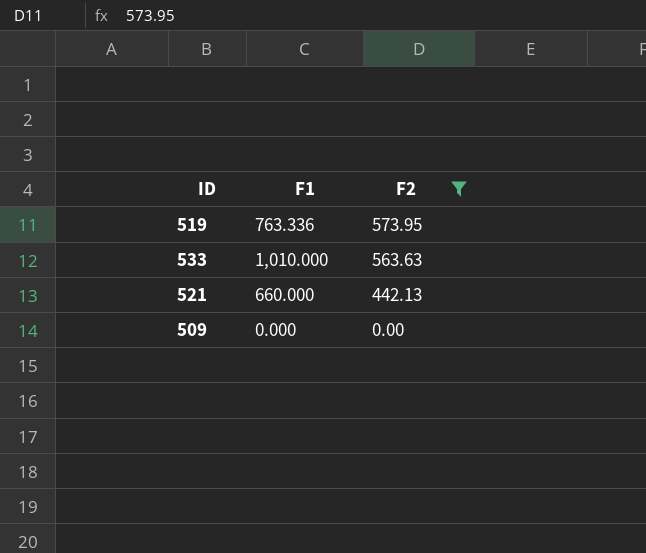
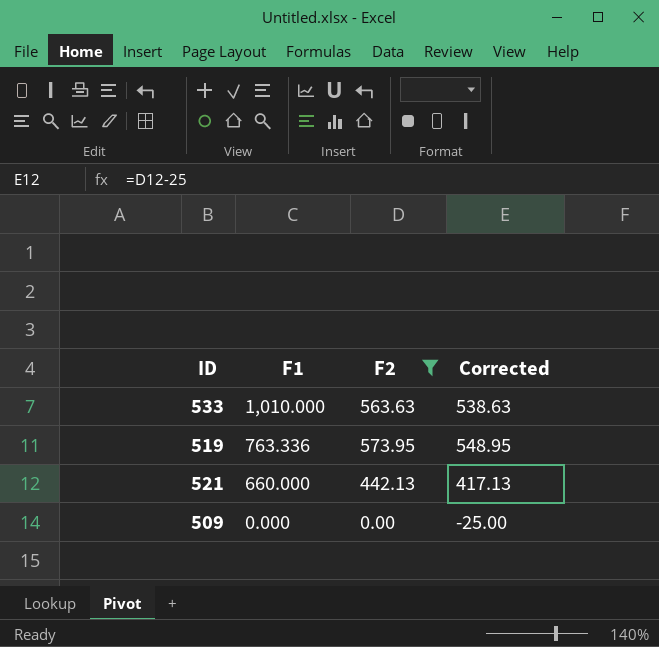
row order: F2 descending -> F1 descending
column Corrected | formula: none -> [F2] - 25

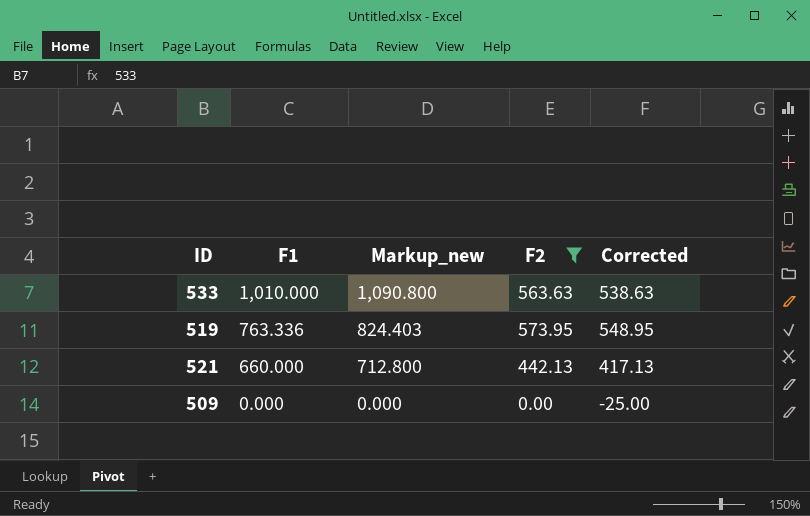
column Markup_new | formula: none -> [F1] * 1.08

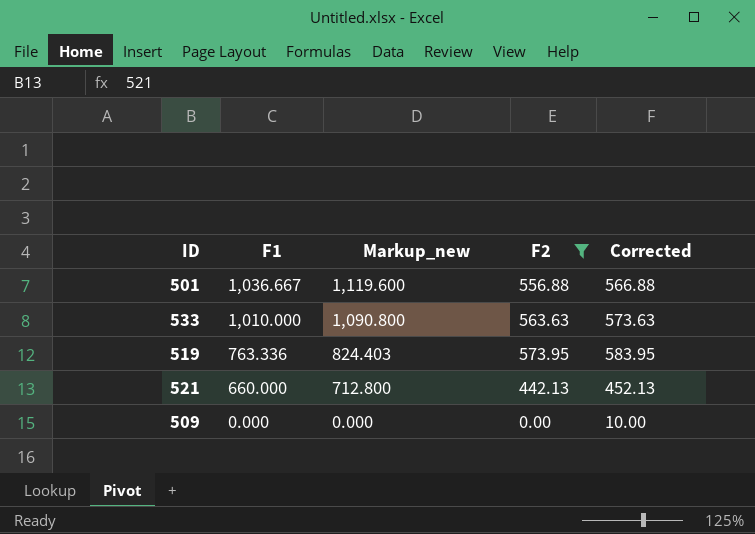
column Corrected | formula: [F2] - 25 -> [F2] + 10
row 501: none -> 1,036.667 | 1,119.600 | 556.88 | 566.88

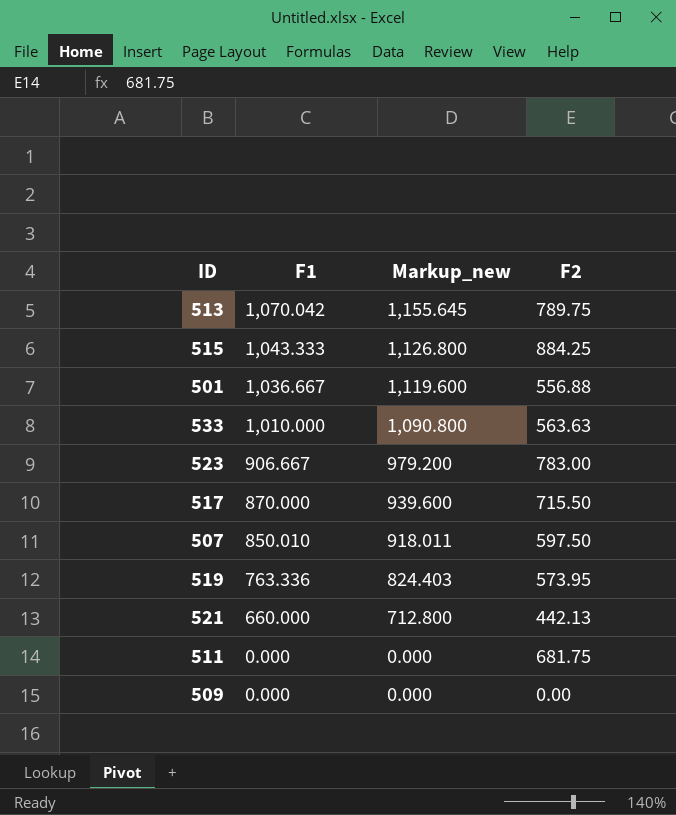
filter: F2 <= 573.95 -> none
column Corrected | formula: [F2] + 10 -> none

